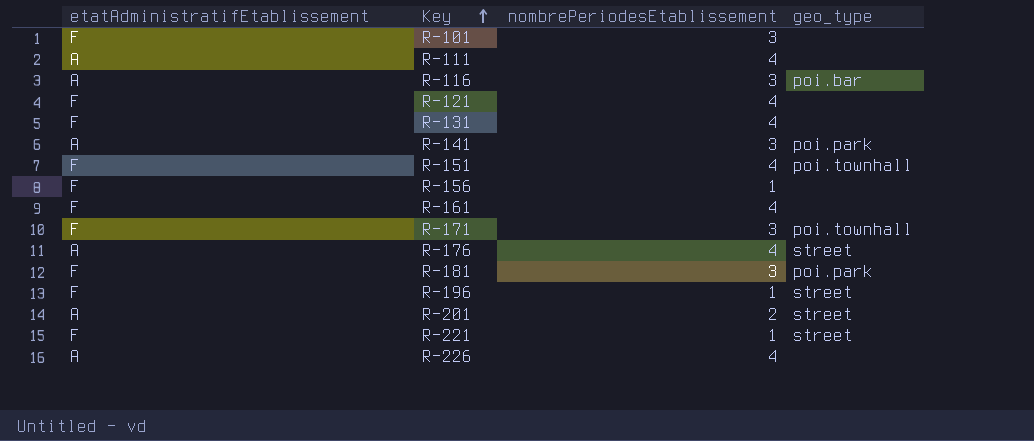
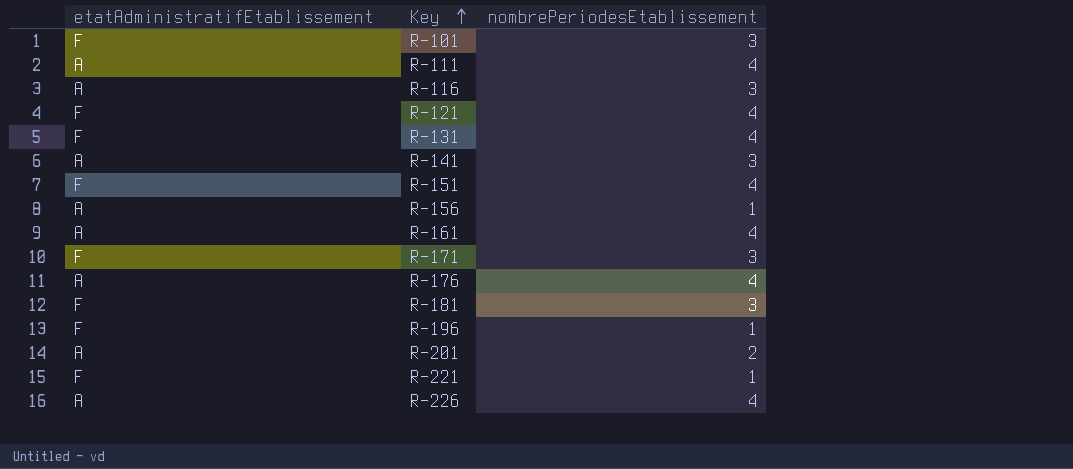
column geo_type | position: 4 -> none
R-156 | etatAdministratifEtablissement: F -> A
R-161 | etatAdministratifEtablissement: F -> A

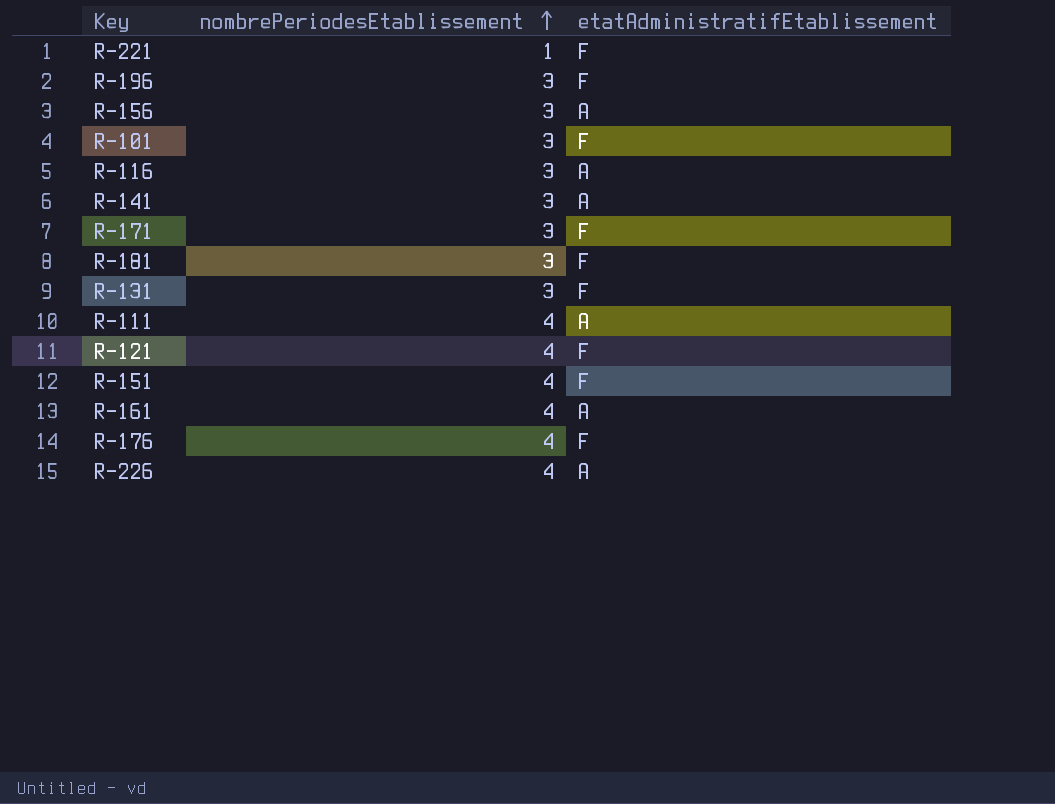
row order: Key ascending -> nombrePeriodesEtablissement ascending
column etatAdministratifEtablissement | position: 1 -> 3
row R-201: A | 2 -> none
R-196 | nombrePeriodesEtablissement: 1 -> 3
R-156 | nombrePeriodesEtablissement: 1 -> 3
R-131 | nombrePeriodesEtablissement: 4 -> 3
R-176 | etatAdministratifEtablissement: A -> F

